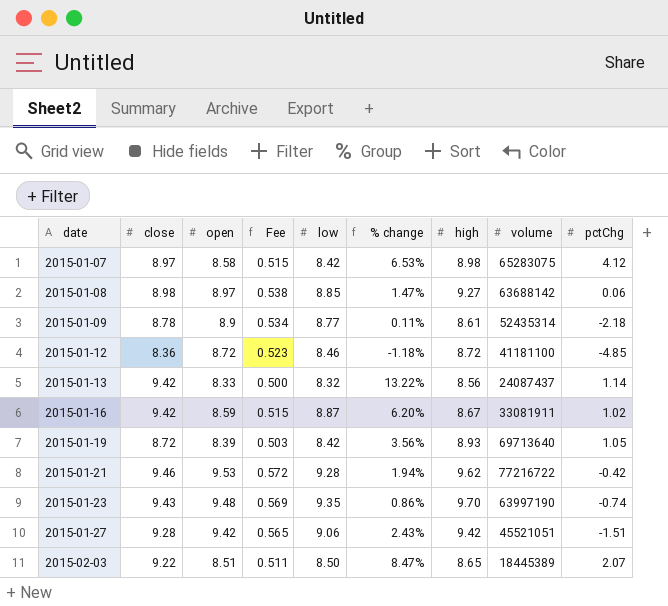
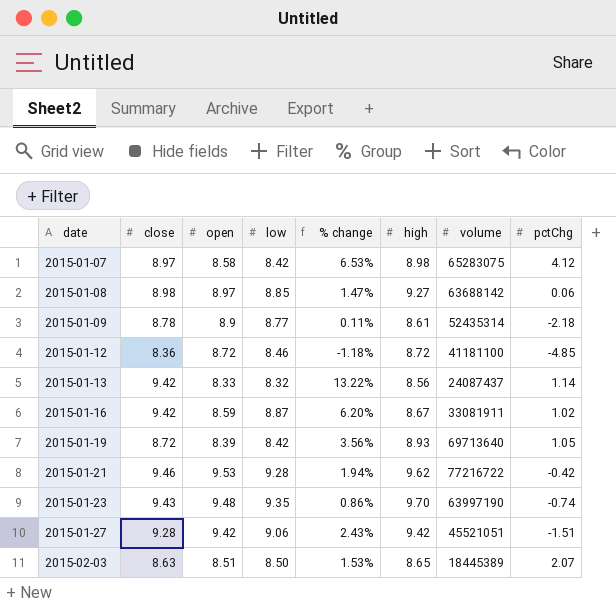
column Fee | formula: [open] * 0.06 -> none
2015-02-03 | close: 9.22 -> 8.63
2015-02-03 | % change: 8.47% -> 1.53%

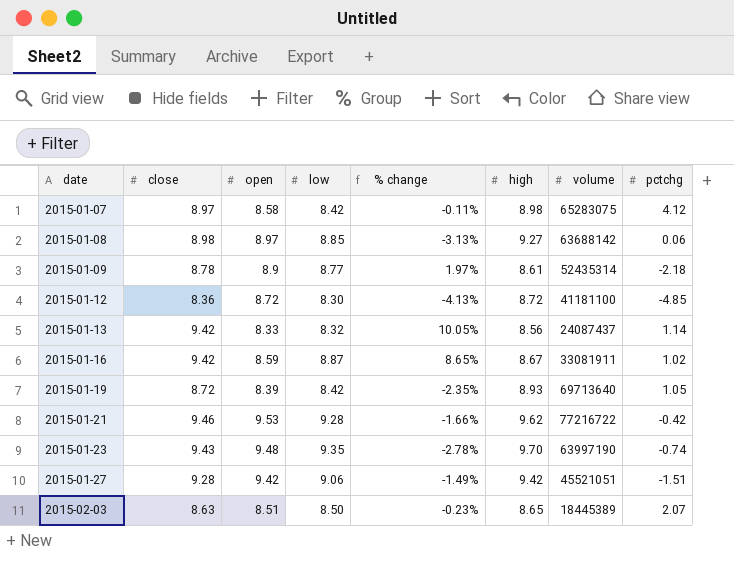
column % change | formula: ([close] - [low]) / [low] -> ([close] - [high]) / [high]
column name: pctChg -> pctchg
2015-01-12 | low: 8.46 -> 8.30

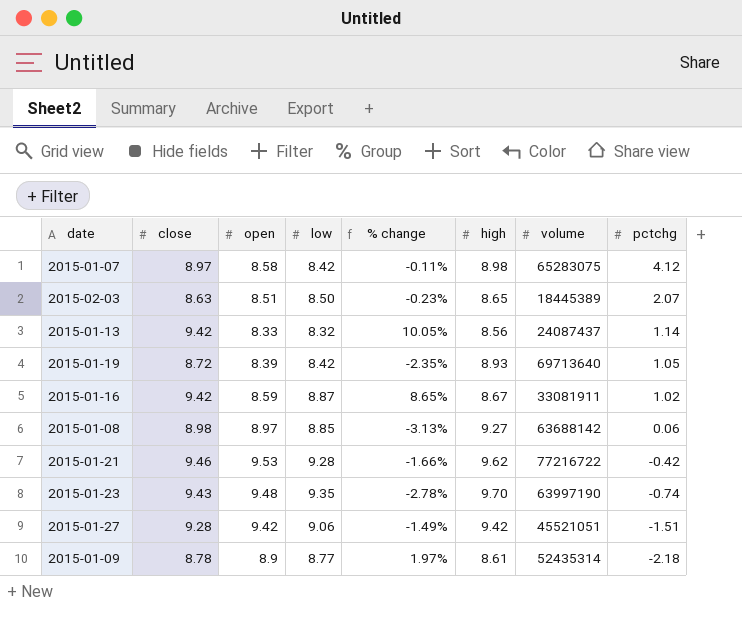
row order: date ascending -> pctchg descending
row 2015-01-12: 8.36 | 8.72 | 8.30 | -4.13% | 8.72 | 41181100 | -4.85 -> none

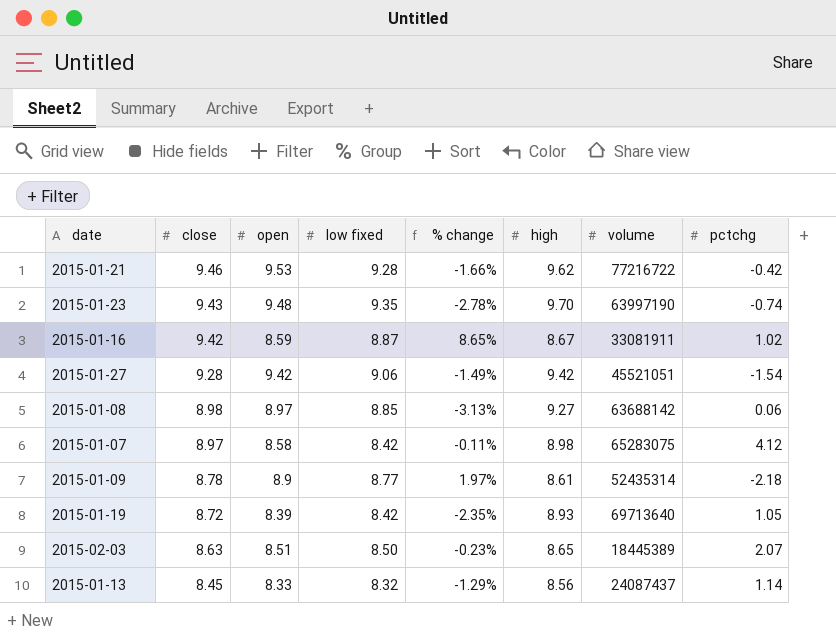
row order: pctchg descending -> close descending
column name: low -> low fixed
2015-01-27 | pctchg: -1.51 -> -1.54
2015-01-13 | close: 9.42 -> 8.45
2015-01-13 | % change: 10.05% -> -1.29%

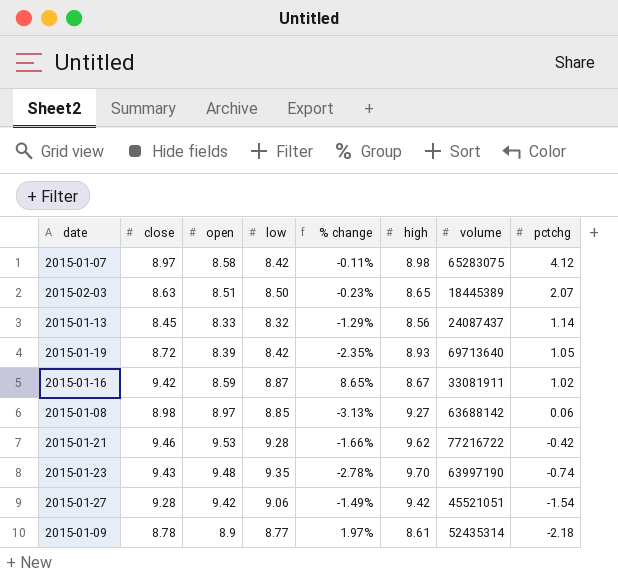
row order: close descending -> pctchg descending
column name: low fixed -> low

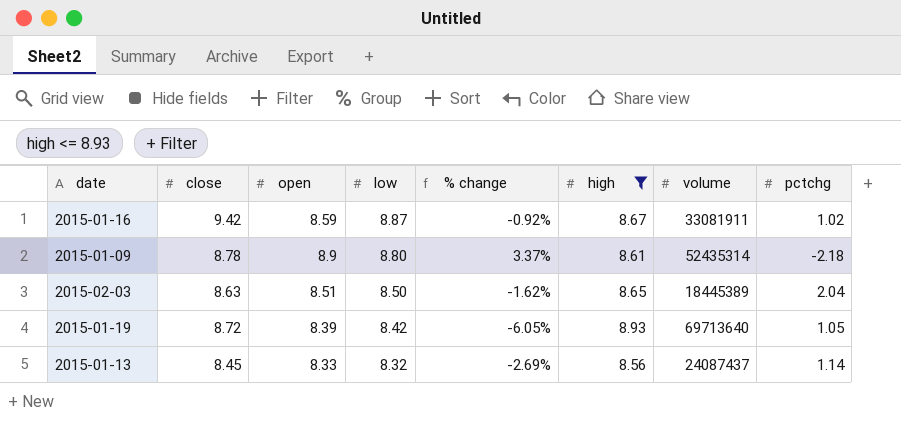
filter: none -> high <= 8.93
row order: pctchg descending -> low descending
column % change | formula: ([close] - [high]) / [high] -> ([open] - [high]) / [high]
2015-01-09 | low: 8.77 -> 8.80
2015-02-03 | pctchg: 2.07 -> 2.04

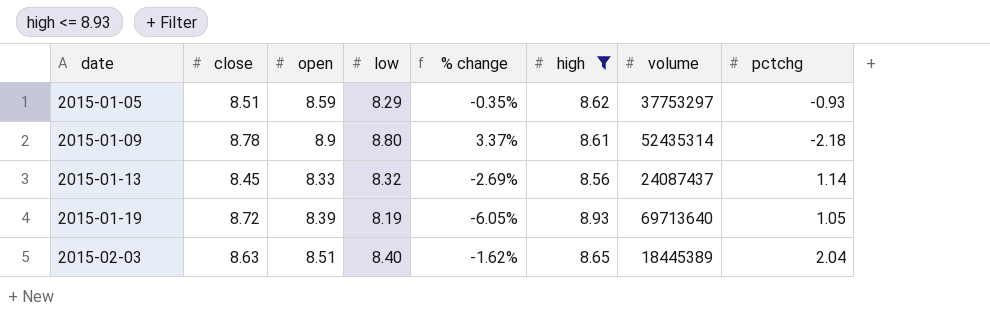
row order: low descending -> date ascending
row 2015-01-16: 9.42 | 8.59 | 8.87 | -0.92% | 8.67 | 33081911 | 1.02 -> none
row 2015-01-05: none -> 8.51 | 8.59 | 8.29 | -0.35% | 8.62 | 37753297 | -0.93
2015-01-19 | low: 8.42 -> 8.19
2015-02-03 | low: 8.50 -> 8.40

